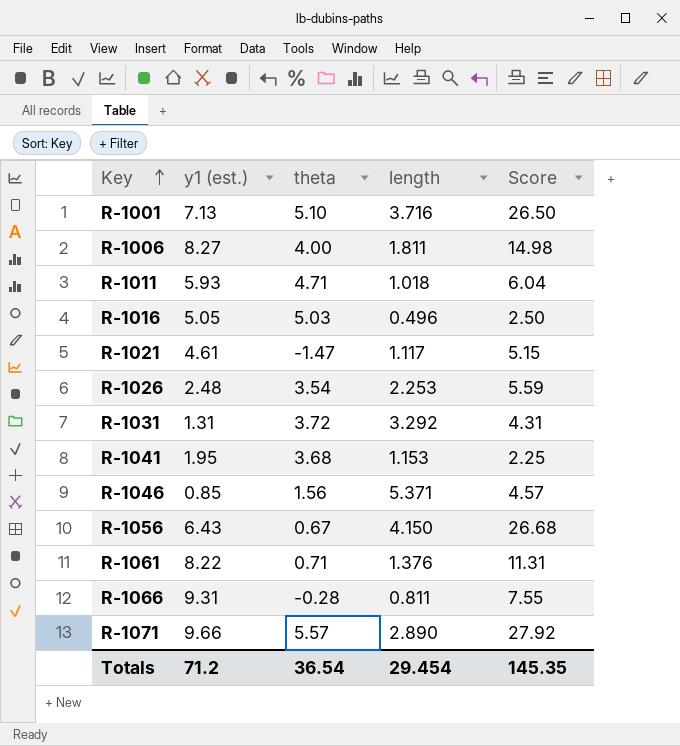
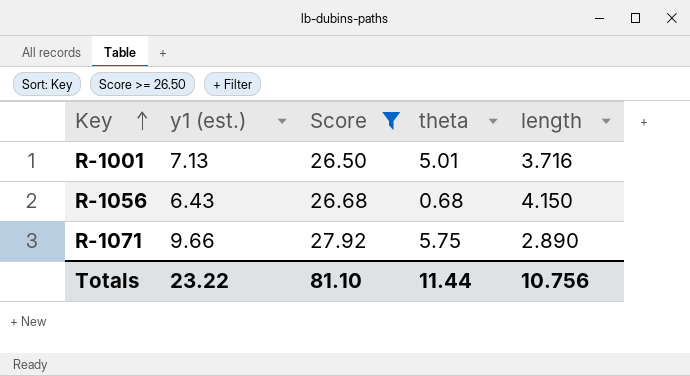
filter: none -> Score >= 26.50
column Score | position: 5 -> 3
R-1001 | theta: 5.10 -> 5.01
R-1056 | theta: 0.67 -> 0.68
R-1071 | theta: 5.57 -> 5.75
Totals | y1 (est.): 71.2 -> 23.22
Totals | Score: 145.35 -> 81.10
Totals | theta: 36.54 -> 11.44
Totals | length: 29.454 -> 10.756

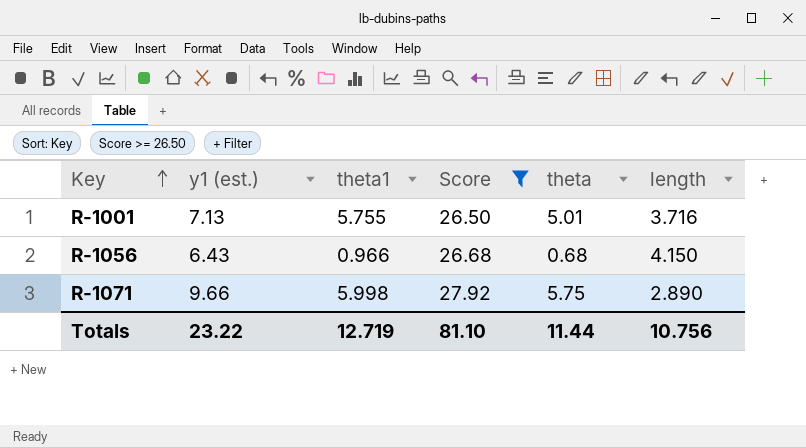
column theta1 | position: none -> 3

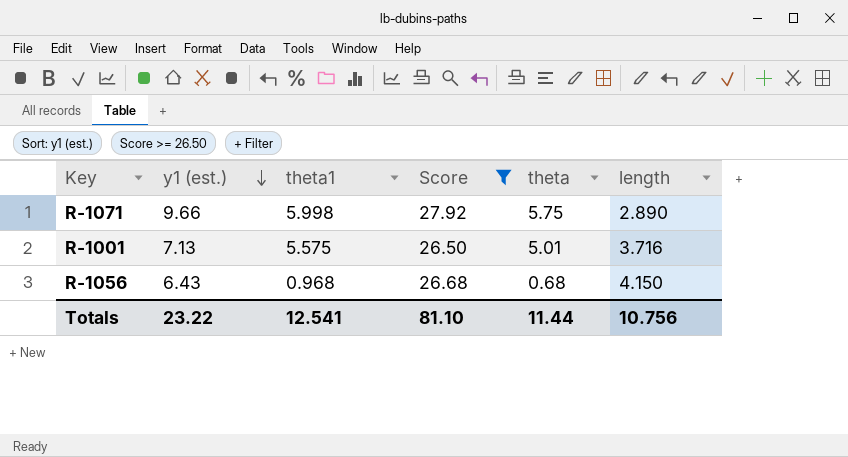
row order: Key ascending -> y1 (est.) descending
R-1001 | theta1: 5.755 -> 5.575
R-1056 | theta1: 0.966 -> 0.968
Totals | theta1: 12.719 -> 12.541

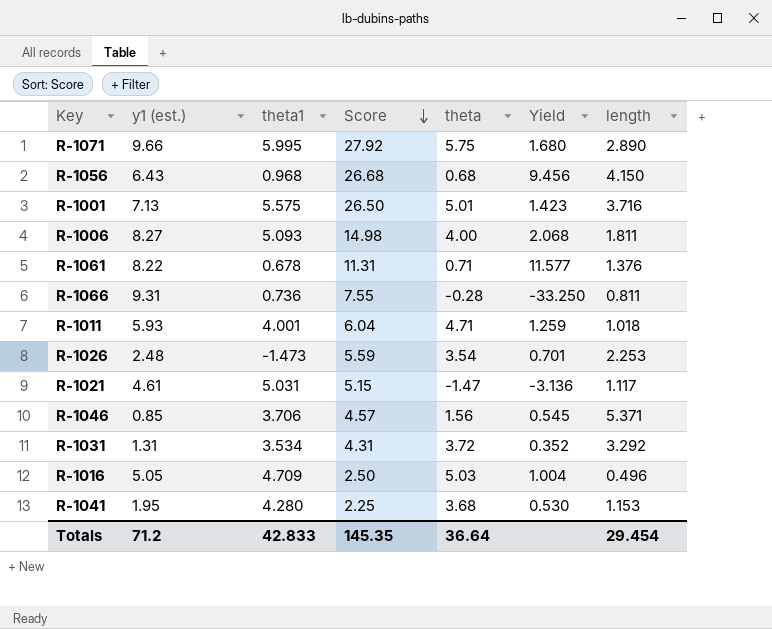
filter: Score >= 26.50 -> none
row order: y1 (est.) descending -> Score descending
column Yield | formula: none -> [y1 (est.)] / [theta]
R-1071 | theta1: 5.998 -> 5.995
Totals | y1 (est.): 23.22 -> 71.2
Totals | theta1: 12.541 -> 42.833
Totals | Score: 81.10 -> 145.35
Totals | theta: 11.44 -> 36.64
Totals | length: 10.756 -> 29.454

